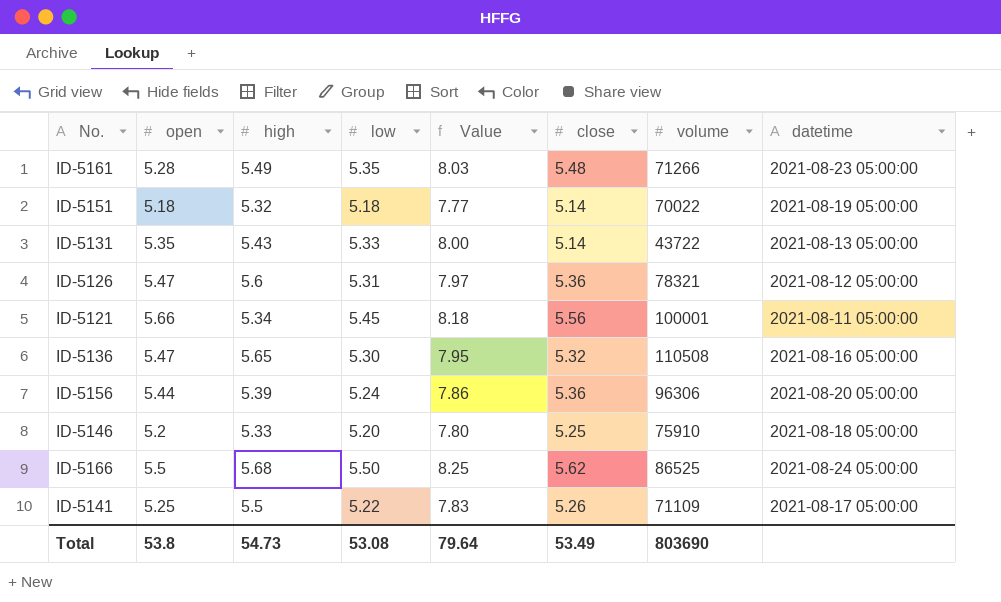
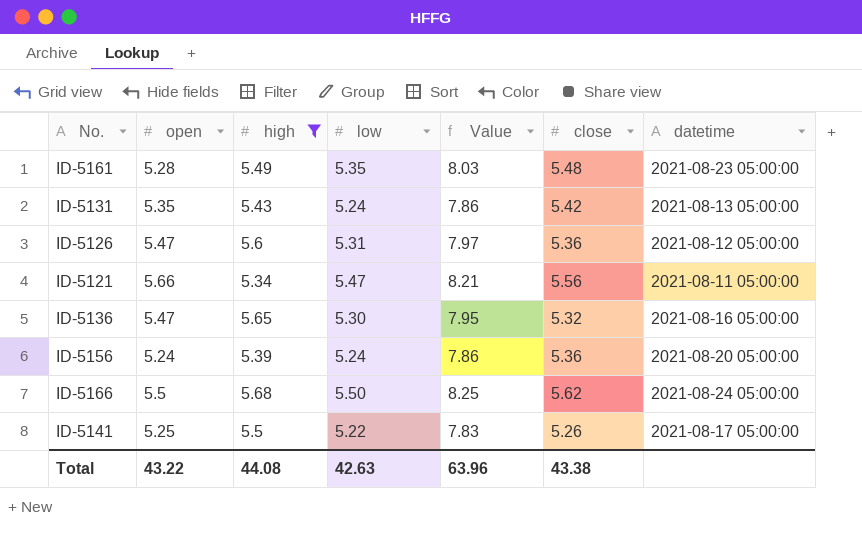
filter: none -> high >= 5.34
column volume | position: 7 -> none
ID-5131 | low: 5.33 -> 5.24
ID-5131 | Value: 8.00 -> 7.86
ID-5131 | close: 5.14 -> 5.42
ID-5121 | low: 5.45 -> 5.47
ID-5121 | Value: 8.18 -> 8.21
ID-5156 | open: 5.44 -> 5.24
Total | open: 53.8 -> 43.22
Total | high: 54.73 -> 44.08
Total | low: 53.08 -> 42.63
Total | Value: 79.64 -> 63.96
Total | close: 53.49 -> 43.38

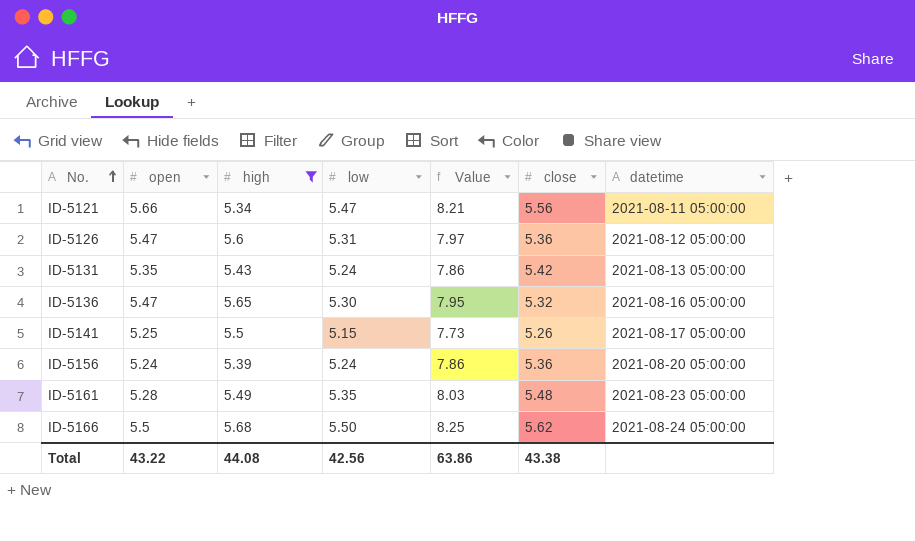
row order: none -> No. ascending
ID-5141 | low: 5.22 -> 5.15
ID-5141 | Value: 7.83 -> 7.73
Total | low: 42.63 -> 42.56
Total | Value: 63.96 -> 63.86

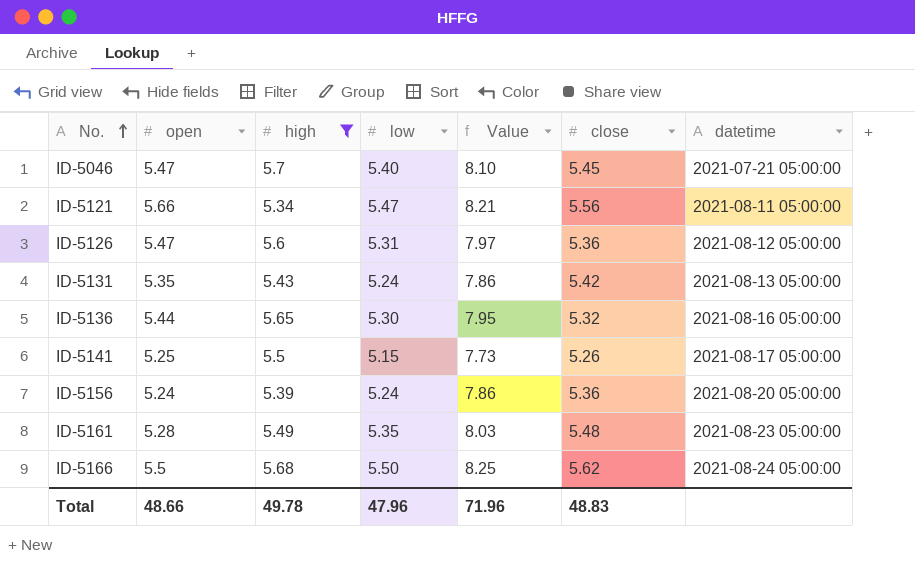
row ID-5046: none -> 5.47 | 5.7 | 5.40 | 8.10 | 5.45 | 2021-07-21 05:00:00
ID-5136 | open: 5.47 -> 5.44
Total | open: 43.22 -> 48.66
Total | high: 44.08 -> 49.78
Total | low: 42.56 -> 47.96
Total | Value: 63.86 -> 71.96
Total | close: 43.38 -> 48.83

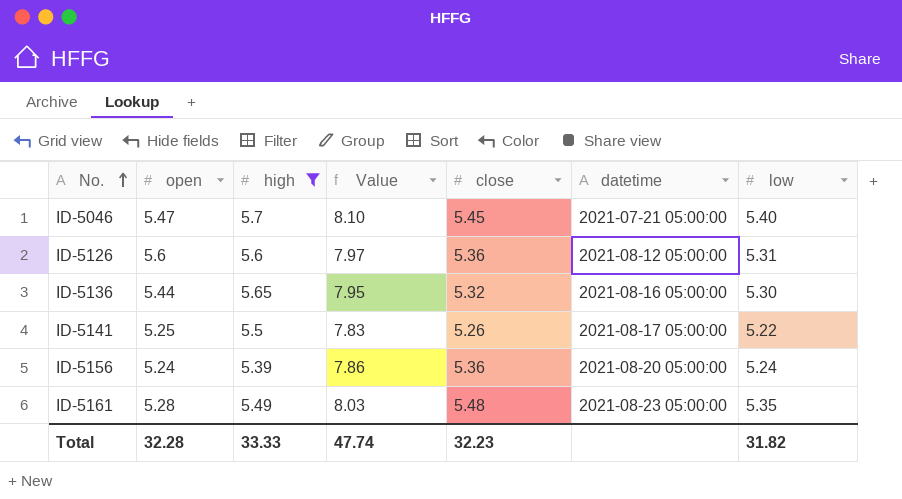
column low | position: 4 -> 7
row ID-5121: 5.66 | 5.34 | 5.47 | 8.21 | 5.56 | 2021-08-11 05:00:00 -> none
row ID-5131: 5.35 | 5.43 | 5.24 | 7.86 | 5.42 | 2021-08-13 05:00:00 -> none
row ID-5166: 5.5 | 5.68 | 5.50 | 8.25 | 5.62 | 2021-08-24 05:00:00 -> none
ID-5126 | open: 5.47 -> 5.6
ID-5141 | Value: 7.73 -> 7.83
ID-5141 | low: 5.15 -> 5.22
Total | open: 48.66 -> 32.28
Total | high: 49.78 -> 33.33
Total | Value: 71.96 -> 47.74
Total | close: 48.83 -> 32.23
Total | low: 47.96 -> 31.82

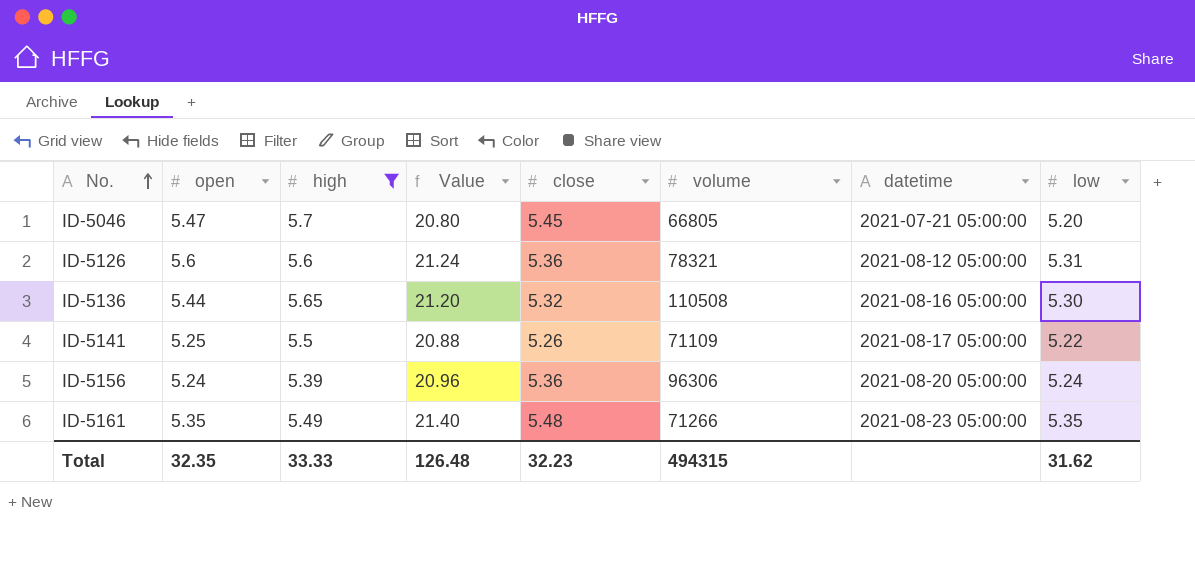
column Value | formula: [low] * 1.5 -> [low] * 4
column volume | position: none -> 6
ID-5046 | low: 5.40 -> 5.20
ID-5161 | open: 5.28 -> 5.35
Total | open: 32.28 -> 32.35
Total | Value: 47.74 -> 126.48
Total | low: 31.82 -> 31.62

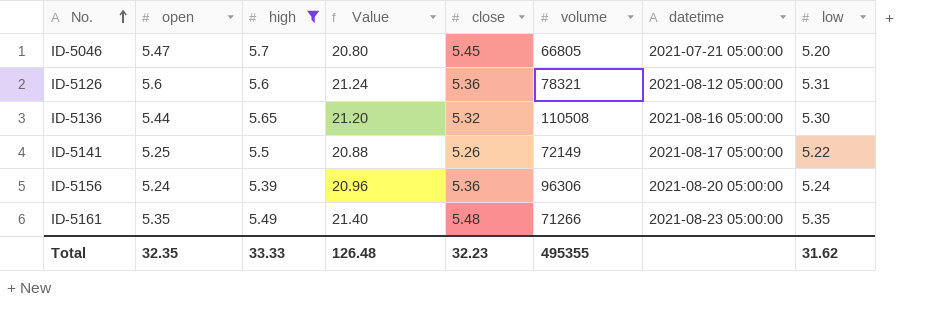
ID-5141 | volume: 71109 -> 72149
Total | volume: 494315 -> 495355

